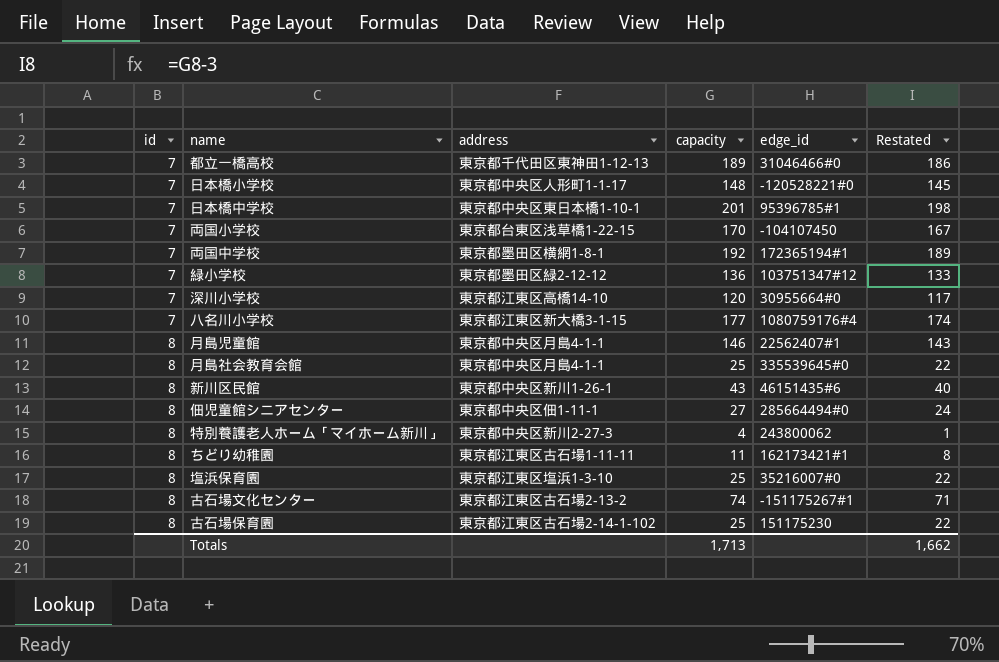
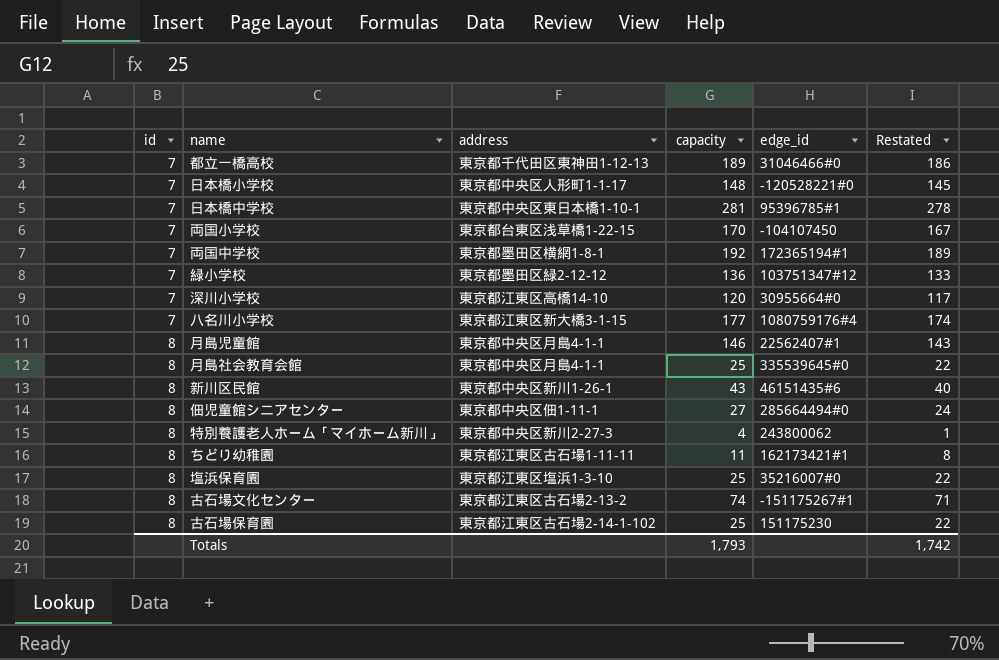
日本橋中学校 | capacity: 201 -> 281
日本橋中学校 | Restated: 198 -> 278
Totals | capacity: 1,713 -> 1,793
Totals | Restated: 1,662 -> 1,742

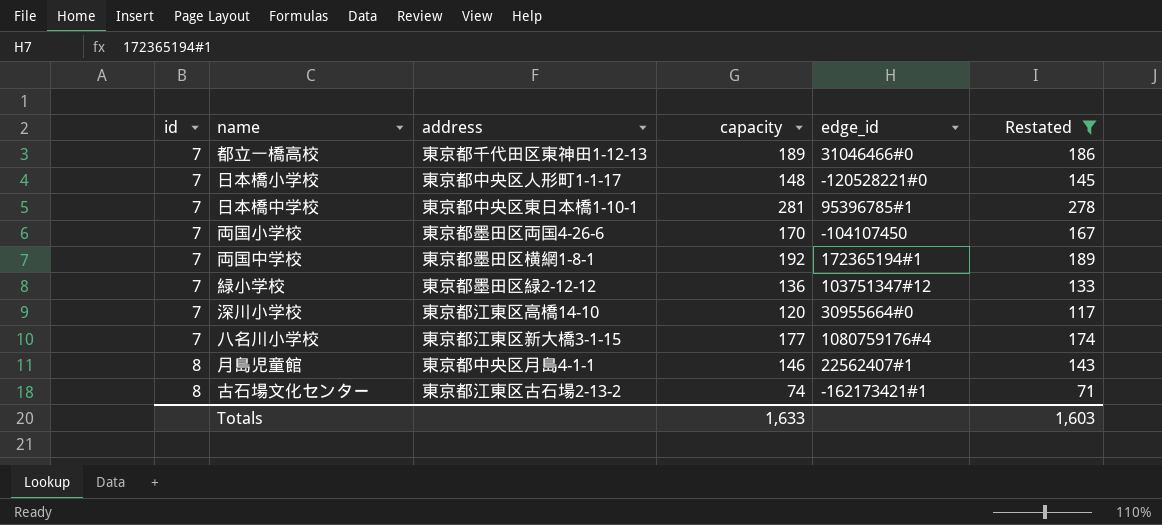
filter: none -> Restated >= 71
両国小学校 | address: 東京都台東区浅草橋1-22-15 -> 東京都墨田区両国4-26-6
古石場文化センター | edge_id: -151175267#1 -> -162173421#1
Totals | capacity: 1,793 -> 1,633
Totals | Restated: 1,742 -> 1,603

